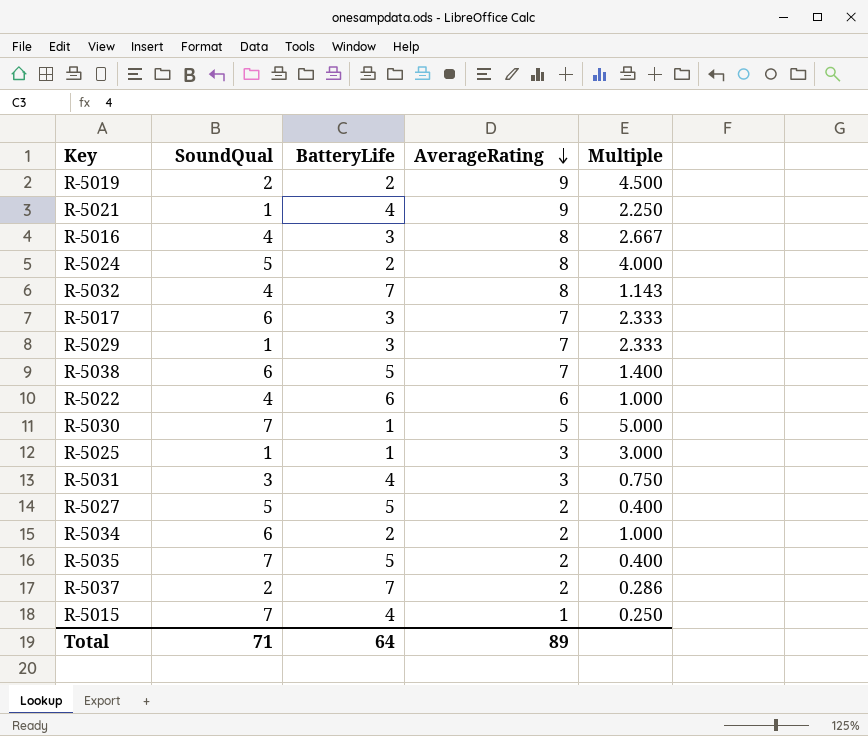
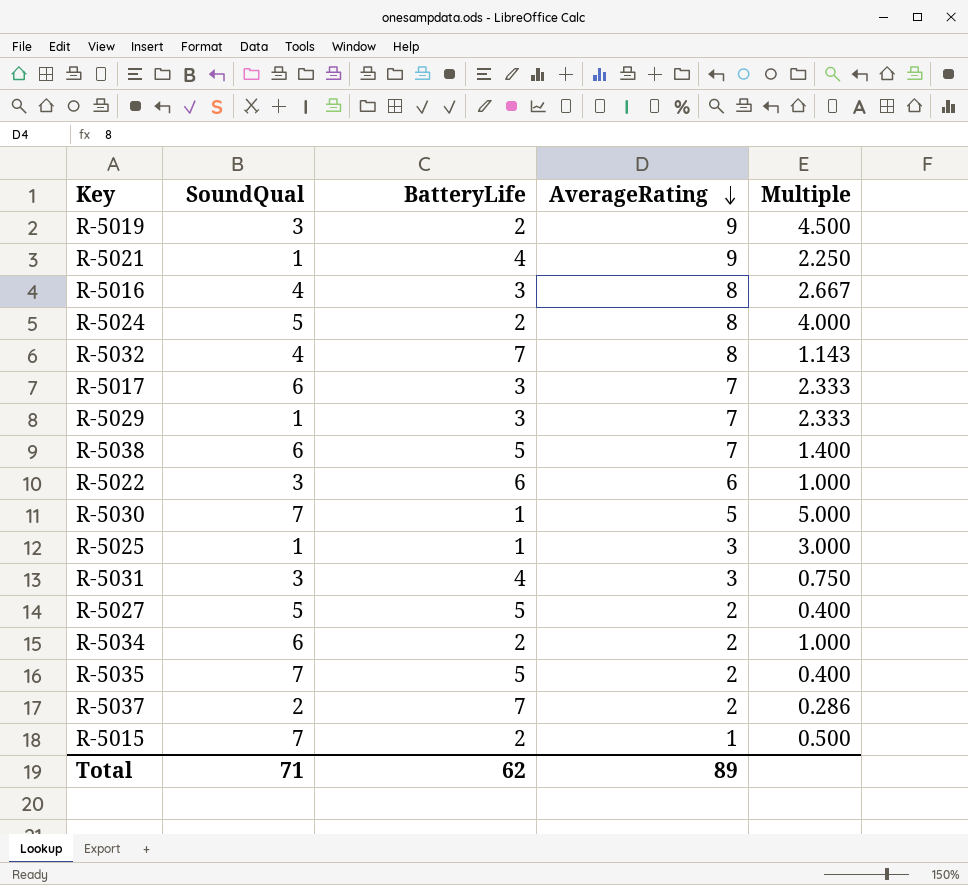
R-5019 | SoundQual: 2 -> 3
R-5022 | SoundQual: 4 -> 3
R-5015 | BatteryLife: 4 -> 2
R-5015 | Multiple: 0.250 -> 0.500
Total | BatteryLife: 64 -> 62

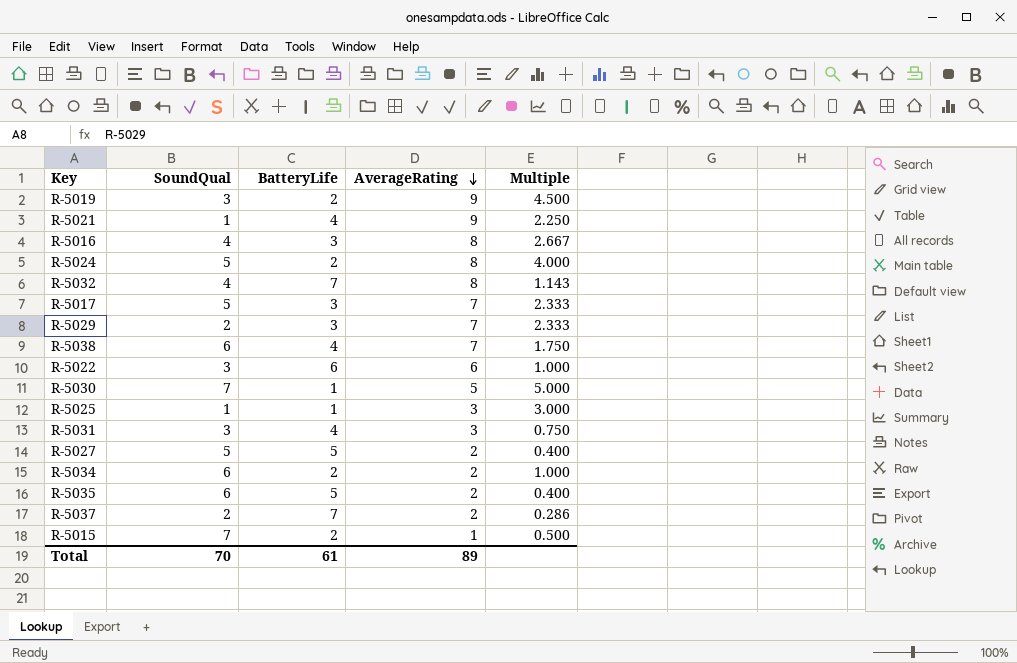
R-5017 | SoundQual: 6 -> 5
R-5029 | SoundQual: 1 -> 2
R-5038 | BatteryLife: 5 -> 4
R-5038 | Multiple: 1.400 -> 1.750
R-5035 | SoundQual: 7 -> 6
Total | SoundQual: 71 -> 70
Total | BatteryLife: 62 -> 61

